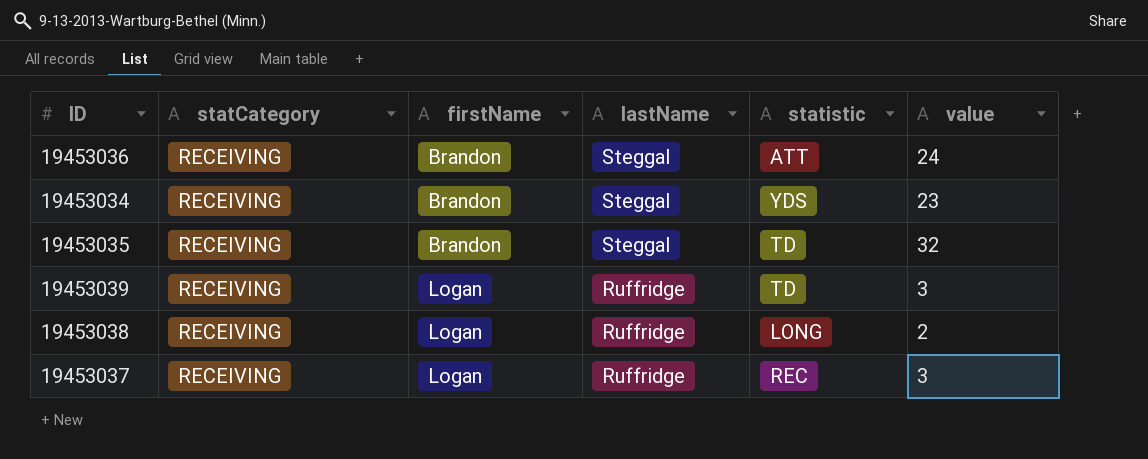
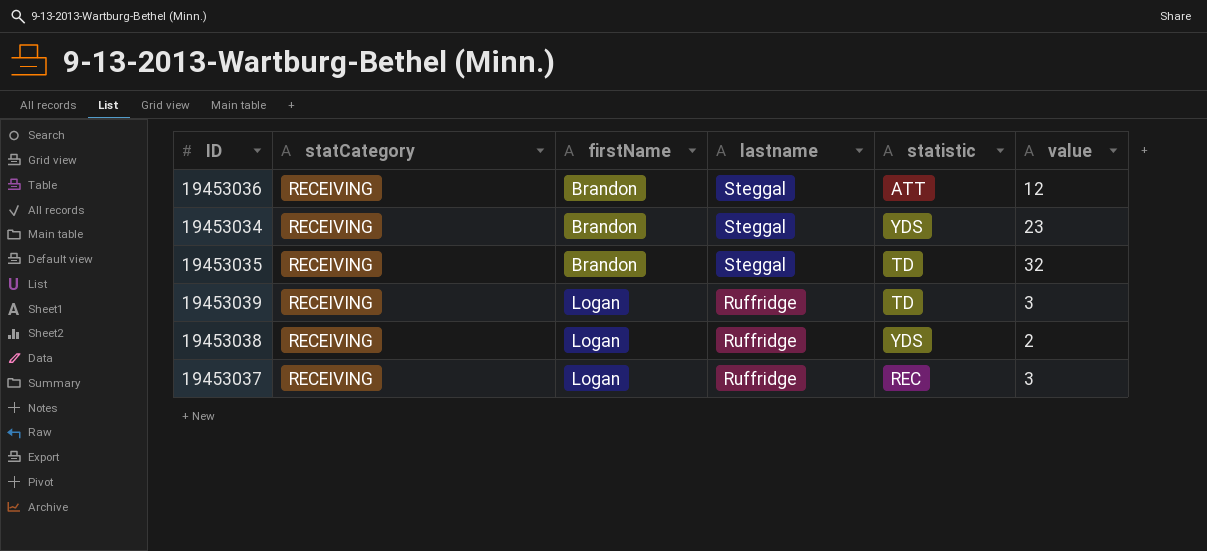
column name: lastName -> lastname
19453036 | value: 24 -> 12
19453038 | statistic: LONG -> YDS

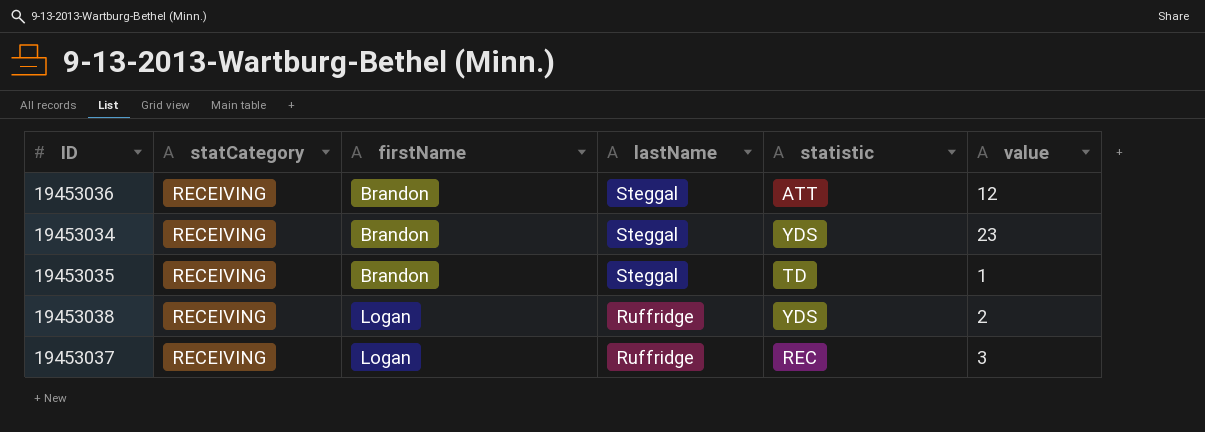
column name: lastname -> lastName
row 19453039: RECEIVING | Logan | Ruffridge | TD | 3 -> none
19453035 | value: 32 -> 1

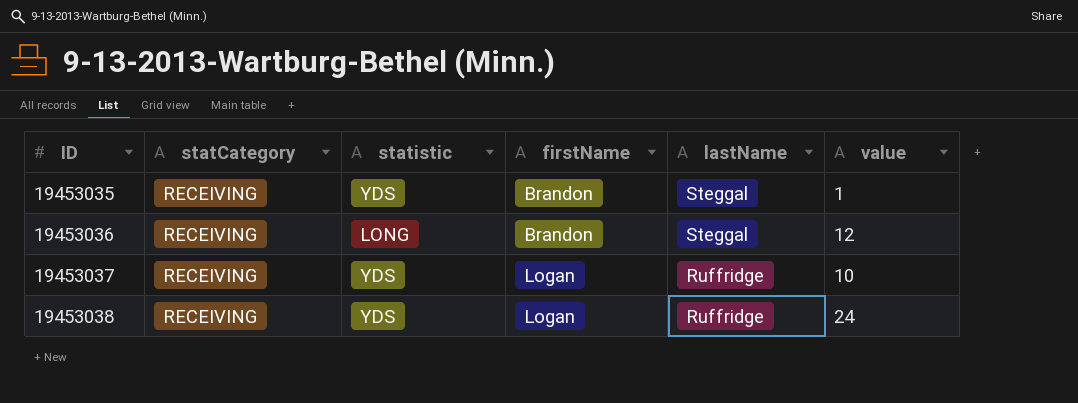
row order: firstName ascending -> ID ascending
column statistic | position: 5 -> 3
row 19453034: RECEIVING | Brandon | Steggal | YDS | 23 -> none
19453035 | statistic: TD -> YDS
19453036 | statistic: ATT -> LONG
19453037 | statistic: REC -> YDS
19453037 | value: 3 -> 10
19453038 | value: 2 -> 24

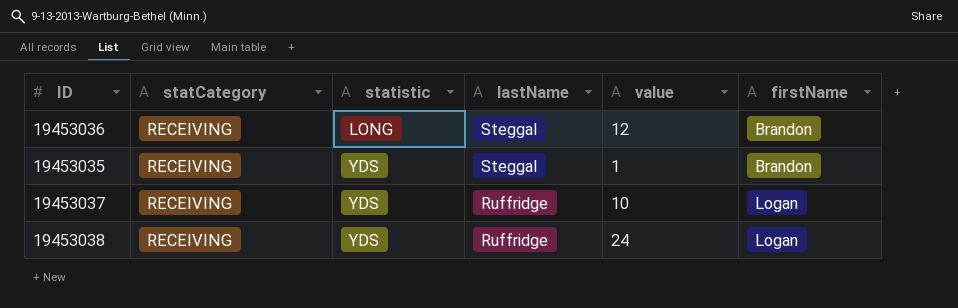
row order: ID ascending -> statistic ascending
column firstName | position: 4 -> 6

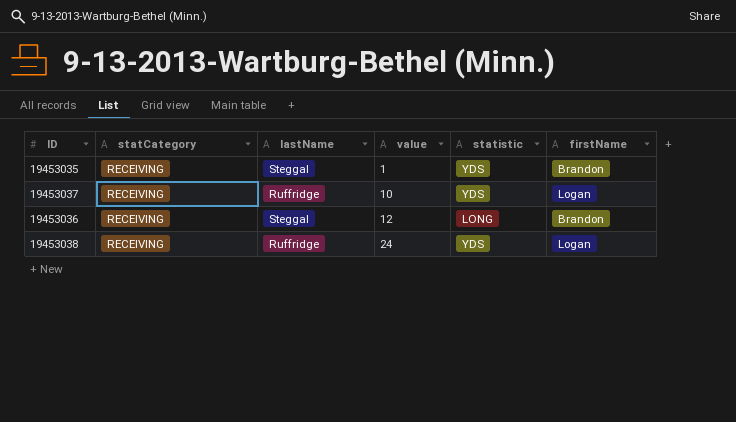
row order: statistic ascending -> value ascending
column statistic | position: 3 -> 5

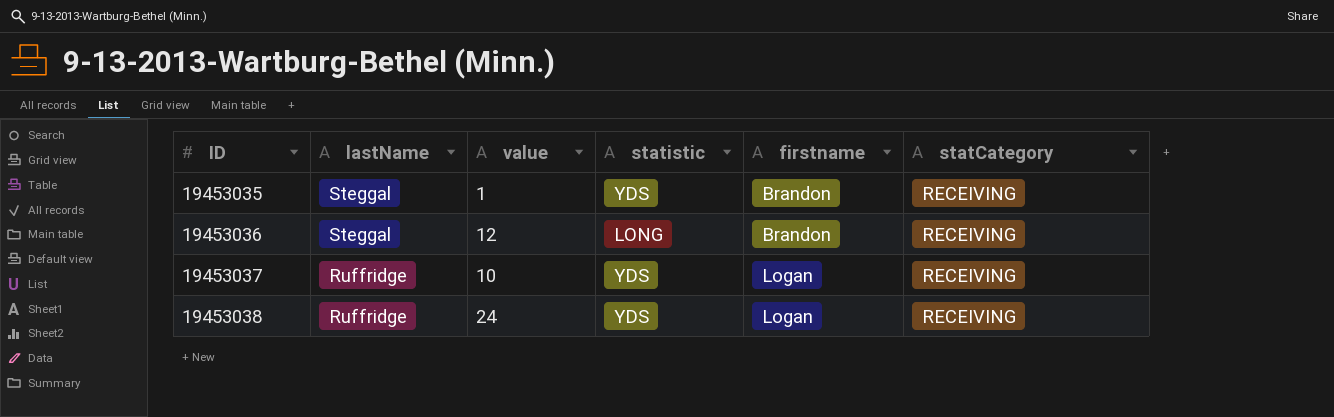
row order: value ascending -> ID ascending
column name: firstName -> firstname
column statCategory | position: 2 -> 6

